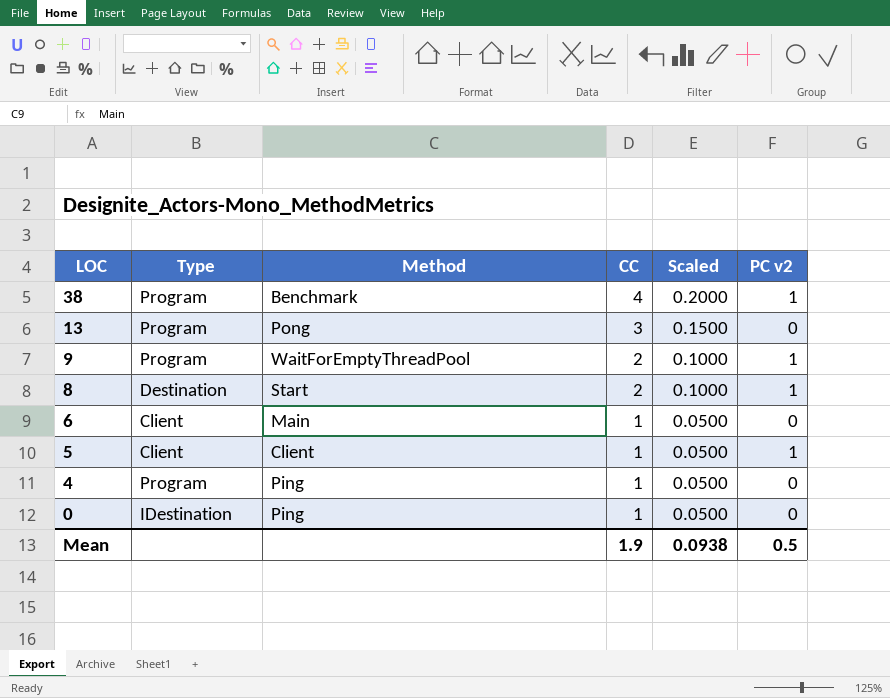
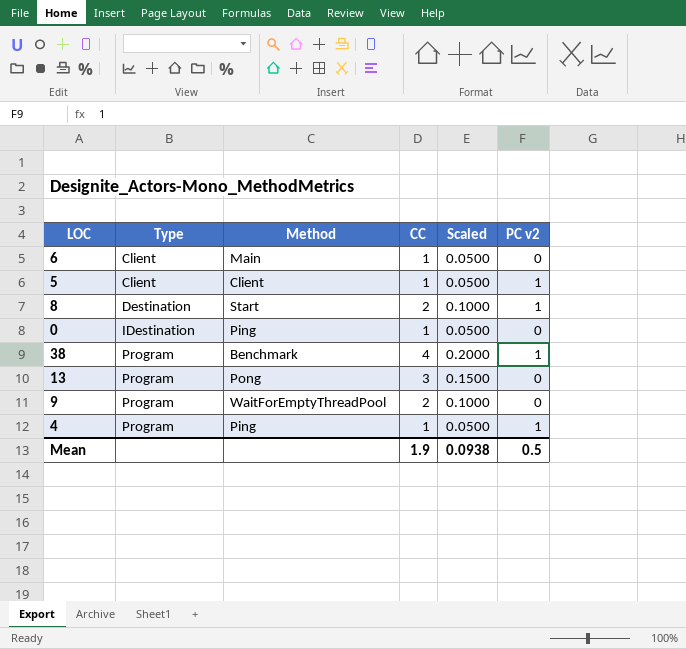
row order: LOC descending -> Type ascending
9 | PC v2: 1 -> 0
4 | PC v2: 0 -> 1

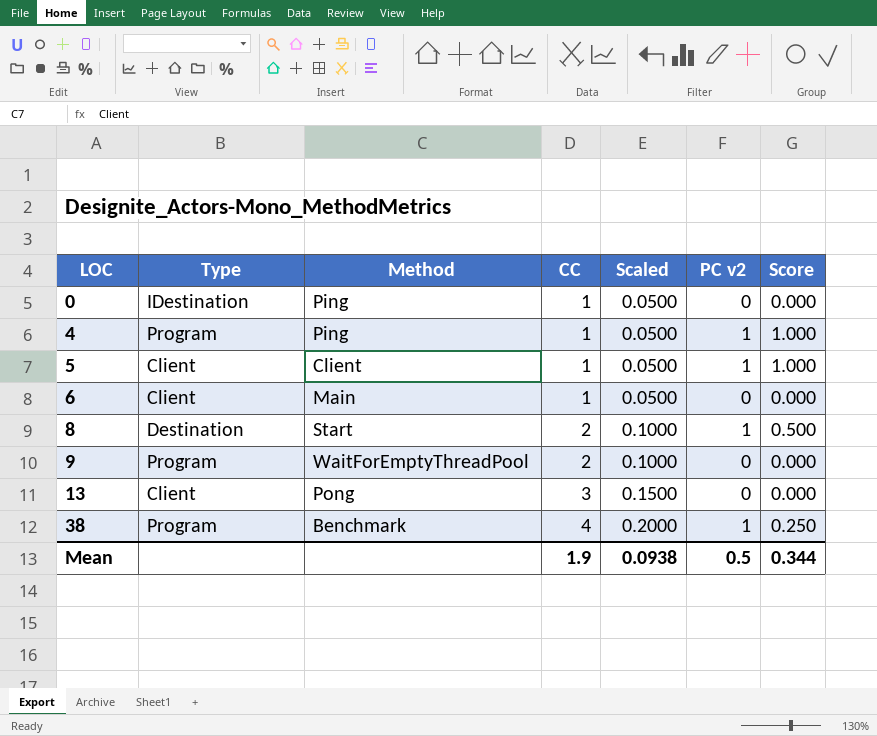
row order: Type ascending -> LOC ascending
column Score | formula: none -> [PC v2] / [CC]
13 | Type: Program -> Client

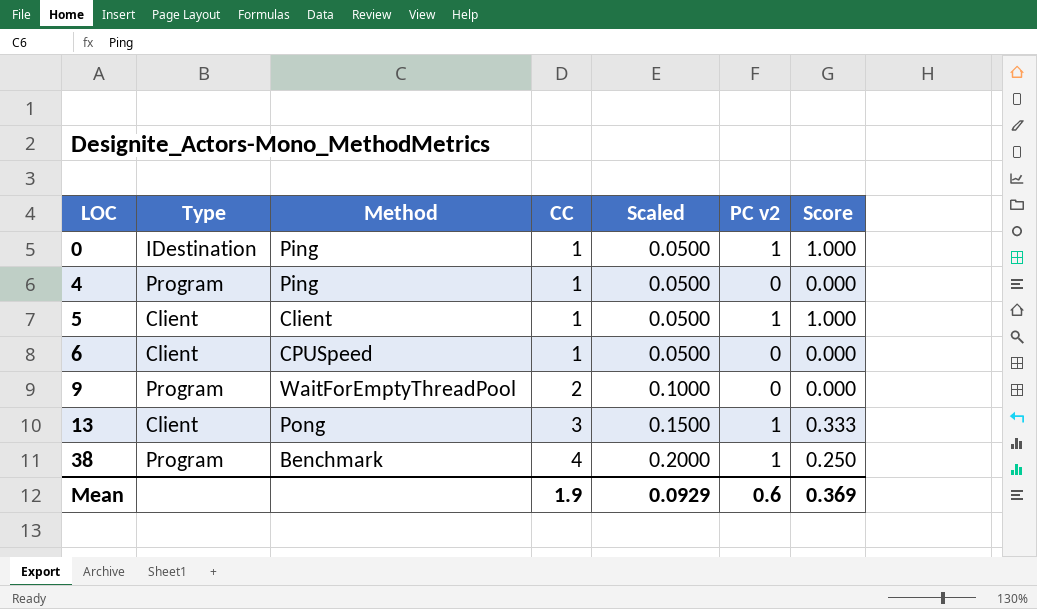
row 8: Destination | Start | 2 | 0.1000 | 1 | 0.500 -> none
0 | PC v2: 0 -> 1
0 | Score: 0.000 -> 1.000
4 | PC v2: 1 -> 0
4 | Score: 1.000 -> 0.000
6 | Method: Main -> CPUSpeed
13 | PC v2: 0 -> 1
13 | Score: 0.000 -> 0.333
Mean | Scaled: 0.0938 -> 0.0929
Mean | PC v2: 0.5 -> 0.6
Mean | Score: 0.344 -> 0.369

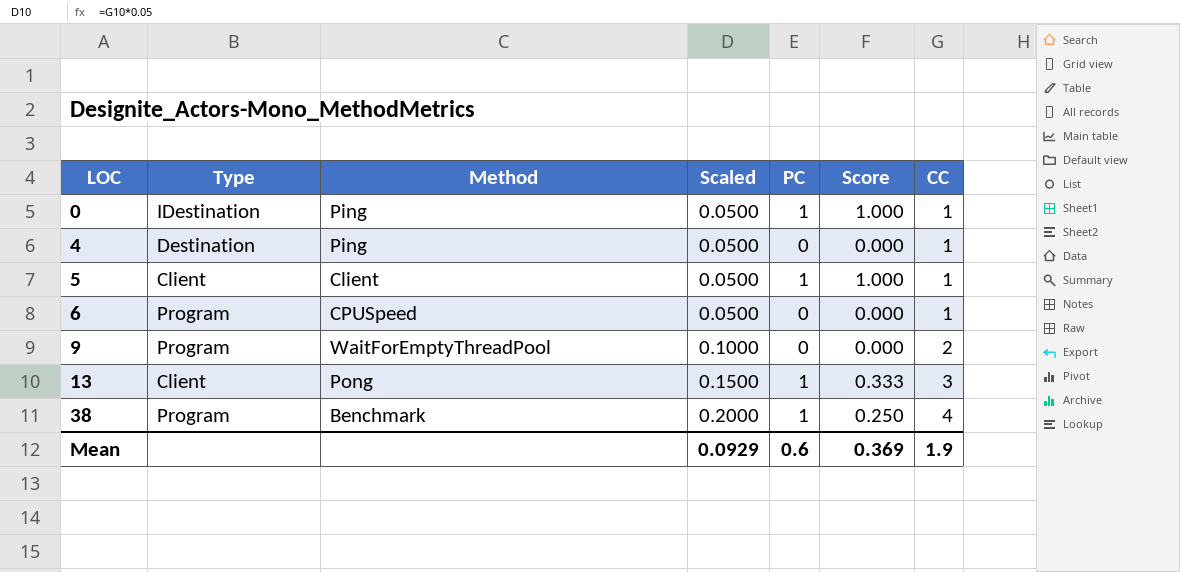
column name: PC v2 -> PC
column CC | position: 4 -> 7
4 | Type: Program -> Destination
6 | Type: Client -> Program

